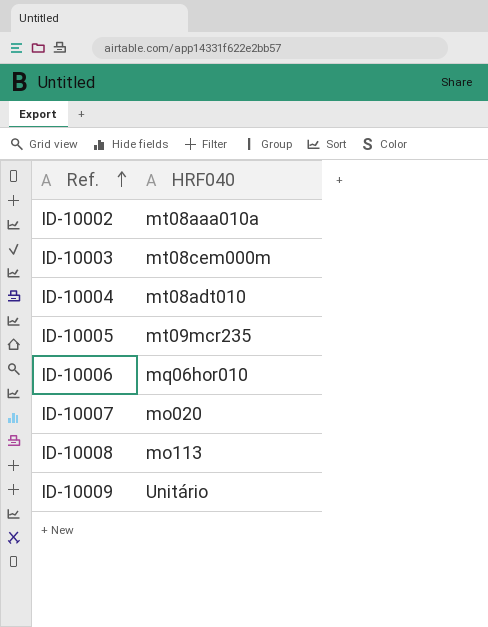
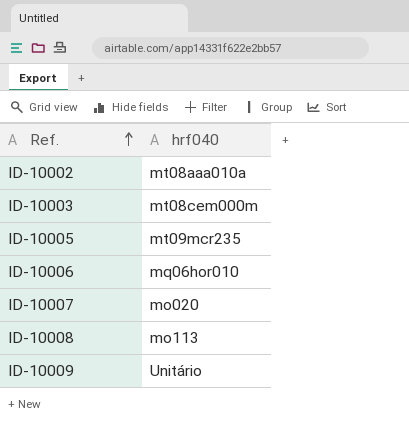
column name: HRF040 -> hrf040
row ID-10004: mt08adt010 -> none

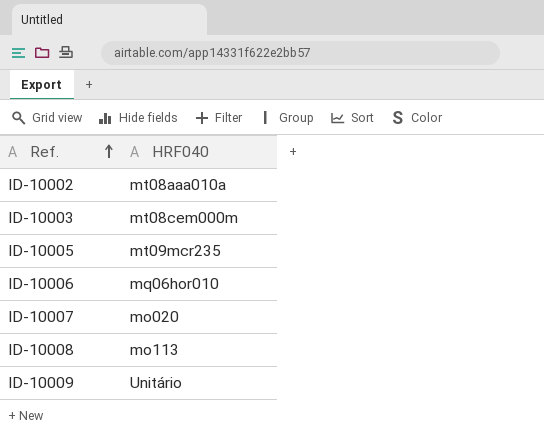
column name: hrf040 -> HRF040

